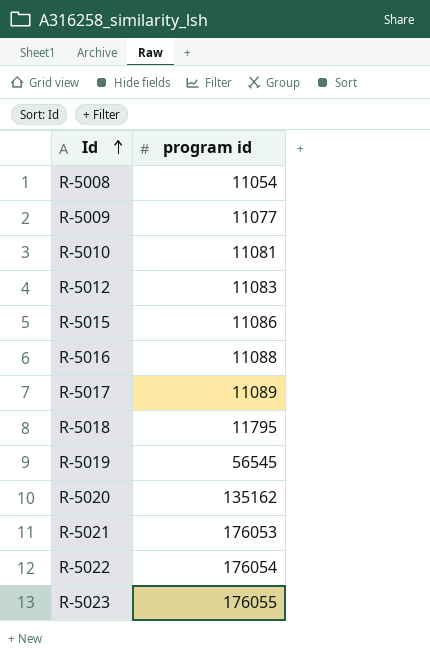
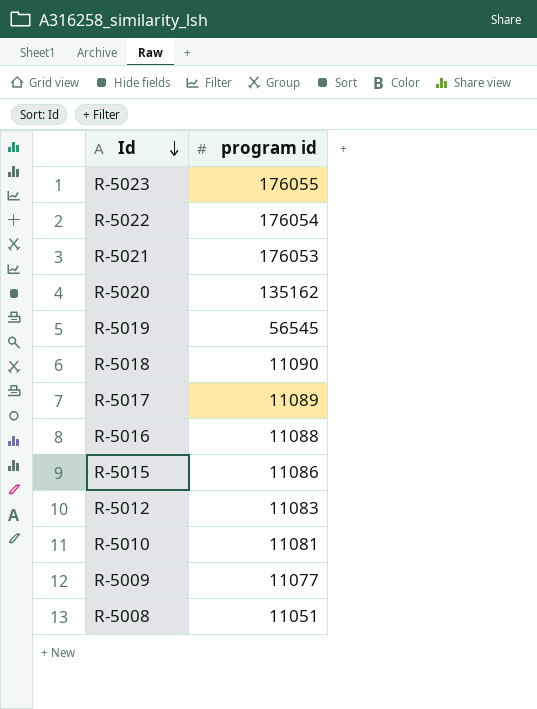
row order: Id ascending -> Id descending
R-5018 | program id: 11795 -> 11090
R-5008 | program id: 11054 -> 11051

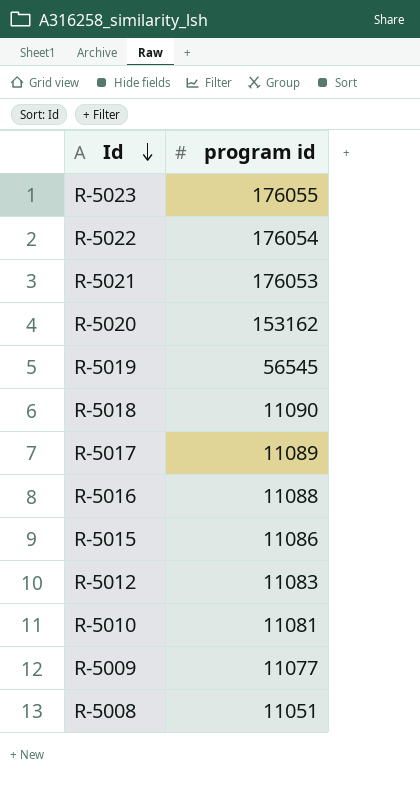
R-5020 | program id: 135162 -> 153162

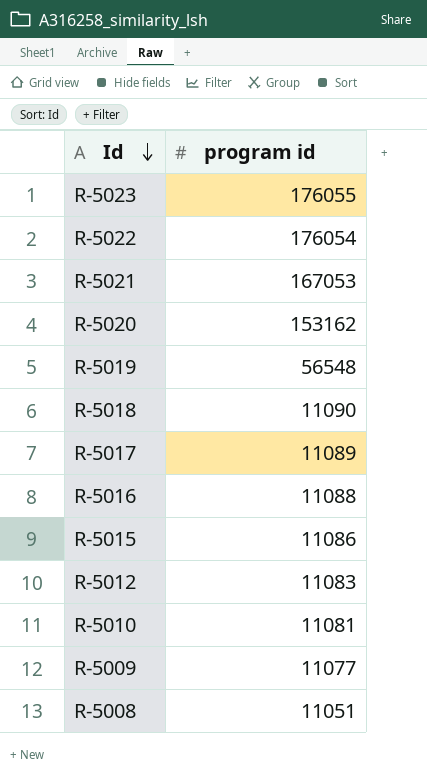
R-5021 | program id: 176053 -> 167053
R-5019 | program id: 56545 -> 56548

